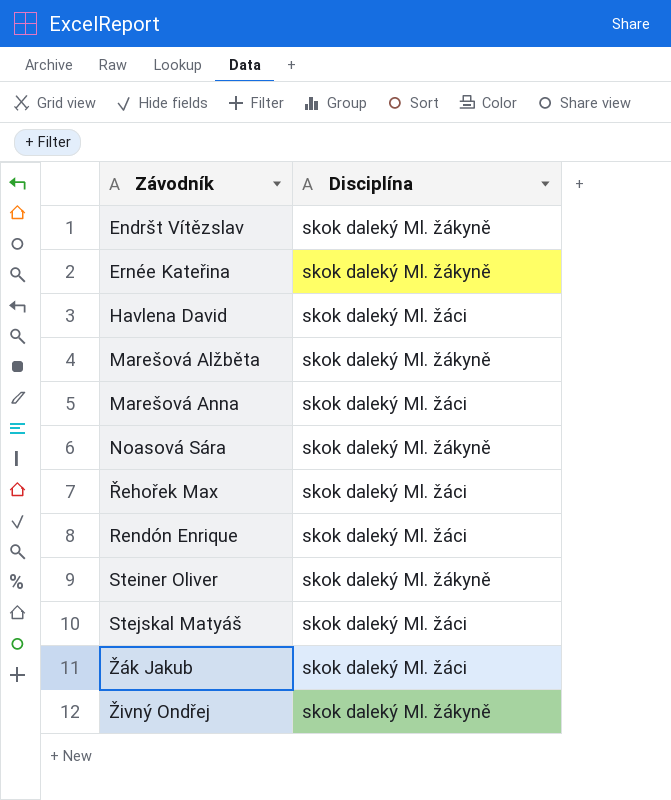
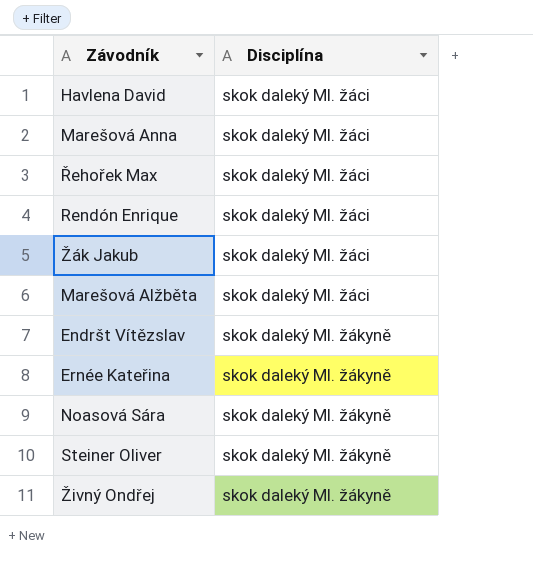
row order: Závodník ascending -> Disciplína ascending
row Stejskal Matyáš: skok daleký Ml. žáci -> none
Marešová Alžběta | Disciplína: skok daleký Ml. žákyně -> skok daleký Ml. žáci

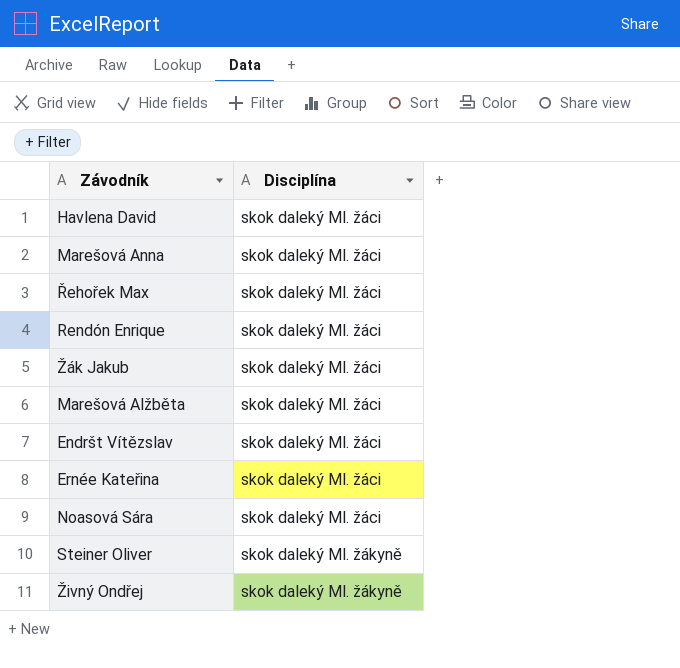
Endršt Vítězslav | Disciplína: skok daleký Ml. žákyně -> skok daleký Ml. žáci
Ernée Kateřina | Disciplína: skok daleký Ml. žákyně -> skok daleký Ml. žáci
Noasová Sára | Disciplína: skok daleký Ml. žákyně -> skok daleký Ml. žáci

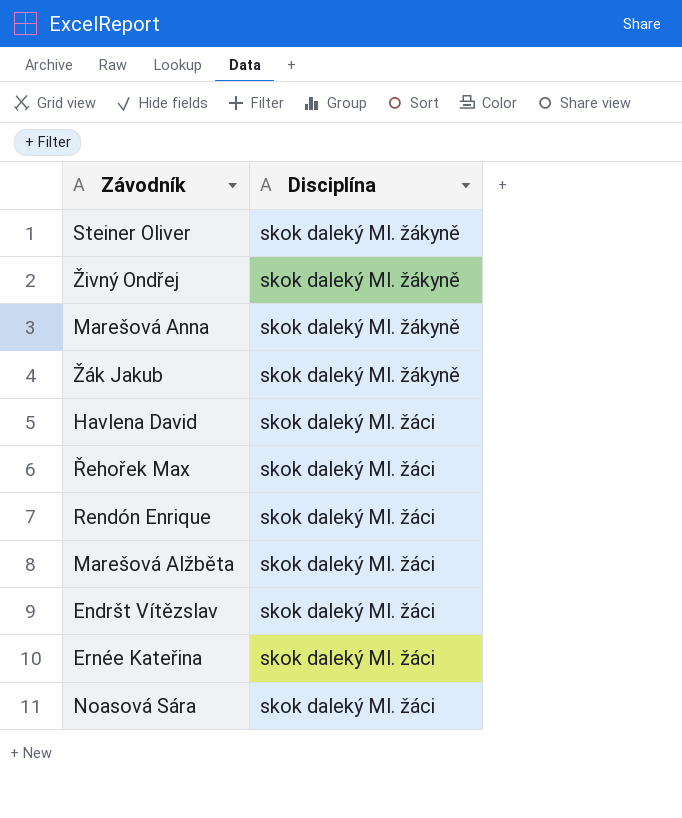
row order: Disciplína ascending -> Disciplína descending
Marešová Anna | Disciplína: skok daleký Ml. žáci -> skok daleký Ml. žákyně
Žák Jakub | Disciplína: skok daleký Ml. žáci -> skok daleký Ml. žákyně

